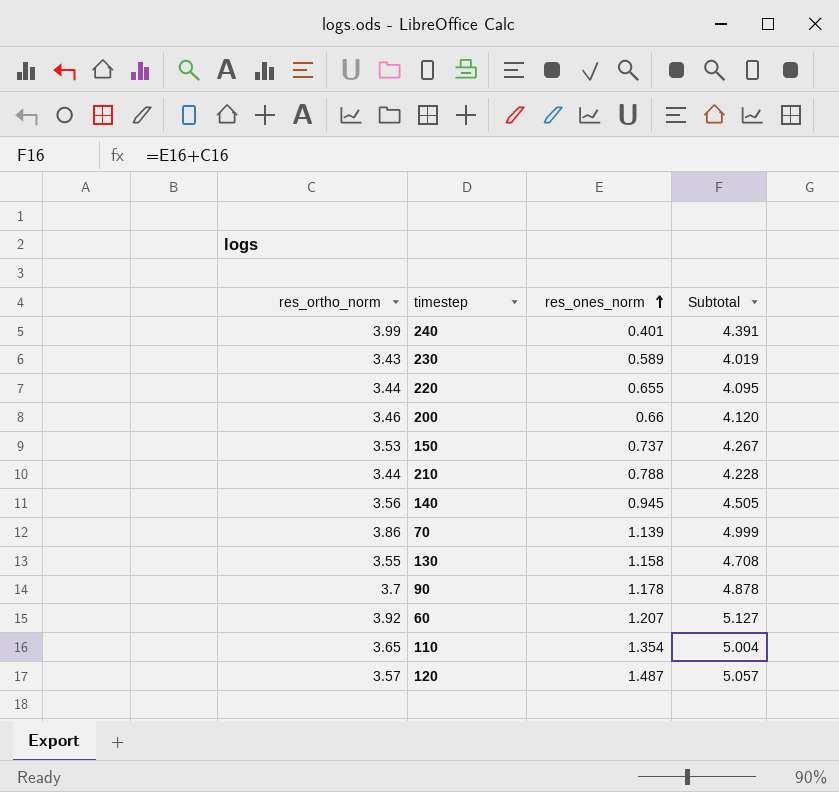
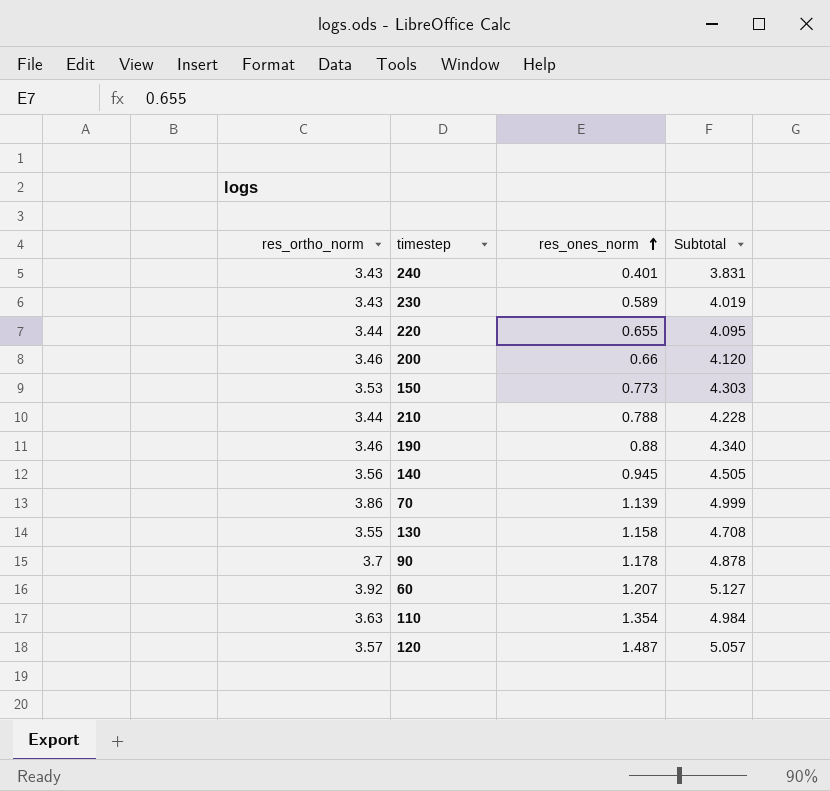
240 | res_ortho_norm: 3.99 -> 3.43
240 | Subtotal: 4.391 -> 3.831
150 | res_ones_norm: 0.737 -> 0.773
150 | Subtotal: 4.267 -> 4.303
row 190: none -> 3.46 | 0.88 | 4.340
110 | res_ortho_norm: 3.65 -> 3.63
110 | Subtotal: 5.004 -> 4.984

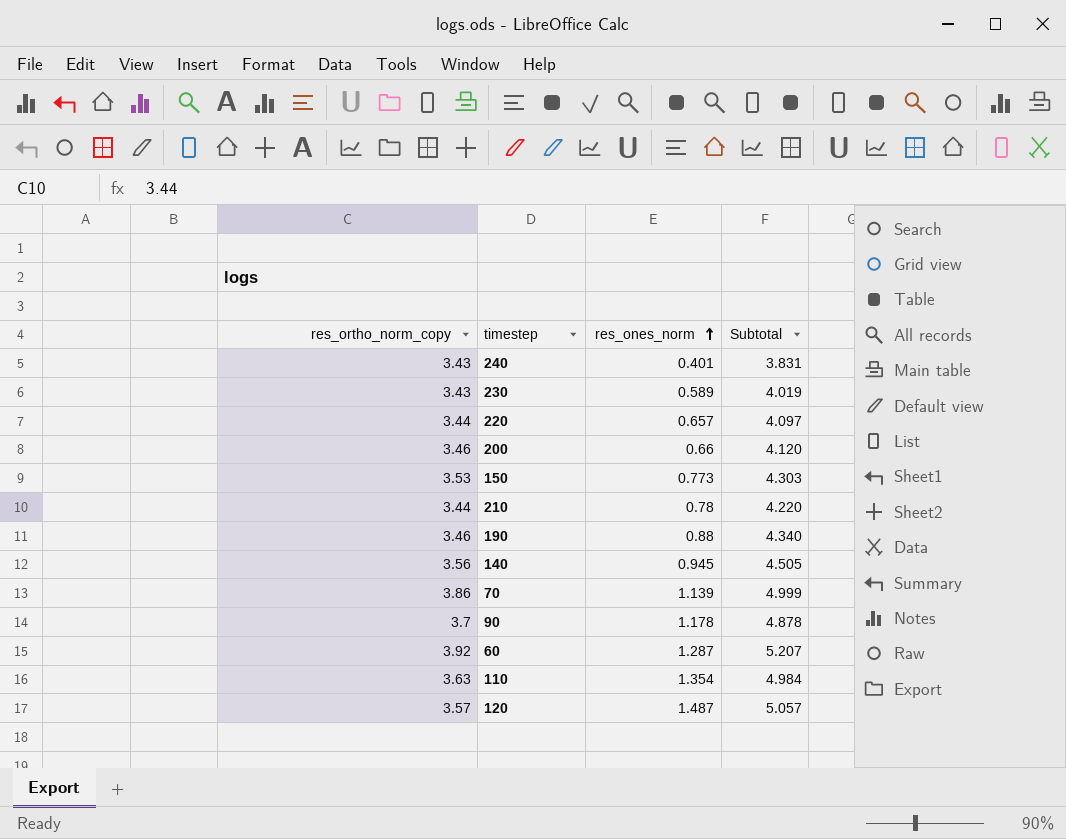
column name: res_ortho_norm -> res_ortho_norm_copy
row 130: 3.55 | 1.158 | 4.708 -> none
220 | res_ones_norm: 0.655 -> 0.657
220 | Subtotal: 4.095 -> 4.097
210 | res_ones_norm: 0.788 -> 0.78
210 | Subtotal: 4.228 -> 4.220
60 | res_ones_norm: 1.207 -> 1.287
60 | Subtotal: 5.127 -> 5.207

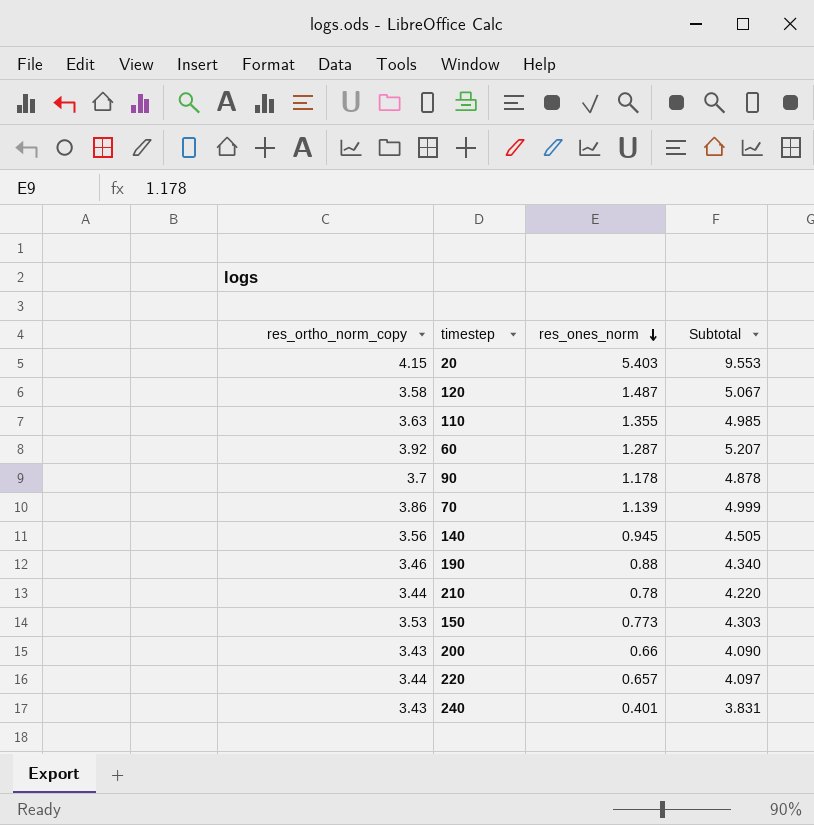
row order: res_ones_norm ascending -> res_ones_norm descending
row 230: 3.43 | 0.589 | 4.019 -> none
row 20: none -> 4.15 | 5.403 | 9.553
120 | res_ortho_norm_copy: 3.57 -> 3.58
120 | Subtotal: 5.057 -> 5.067
110 | res_ones_norm: 1.354 -> 1.355
110 | Subtotal: 4.984 -> 4.985
200 | res_ortho_norm_copy: 3.46 -> 3.43
200 | Subtotal: 4.120 -> 4.090

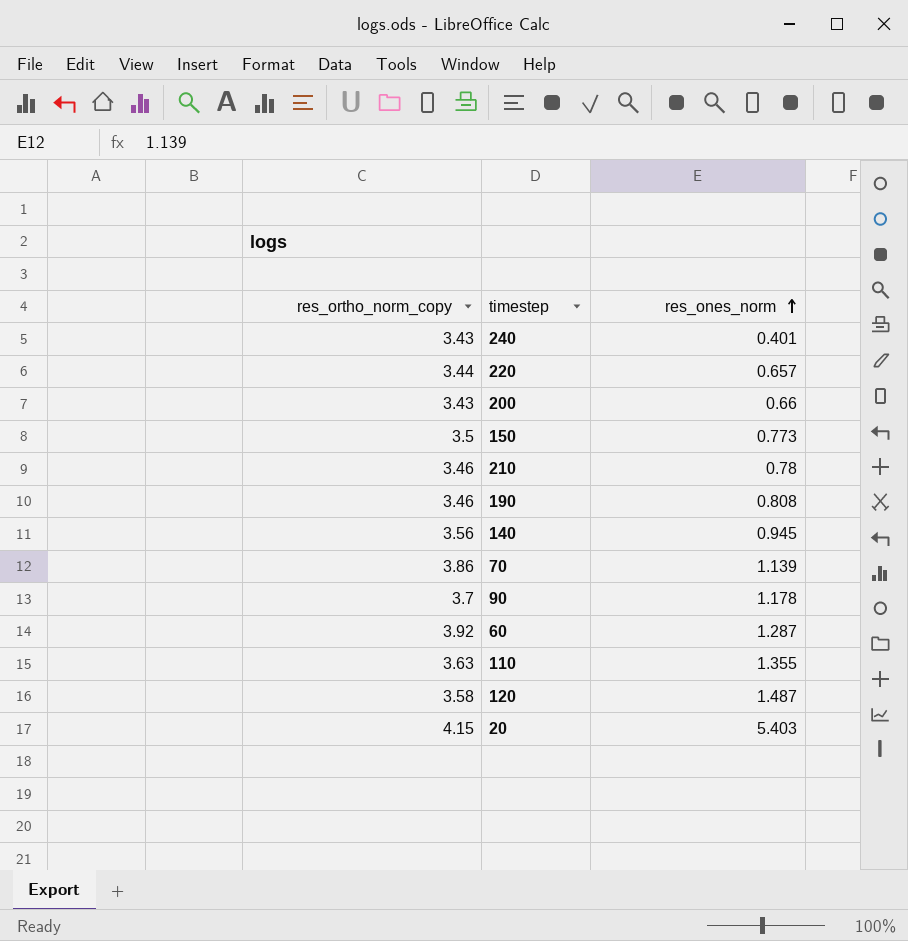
row order: res_ones_norm descending -> res_ones_norm ascending
column Subtotal | formula: [res_ortho_norm_copy] + [res_ones_norm] -> none
150 | res_ortho_norm_copy: 3.53 -> 3.5
210 | res_ortho_norm_copy: 3.44 -> 3.46
190 | res_ones_norm: 0.88 -> 0.808

